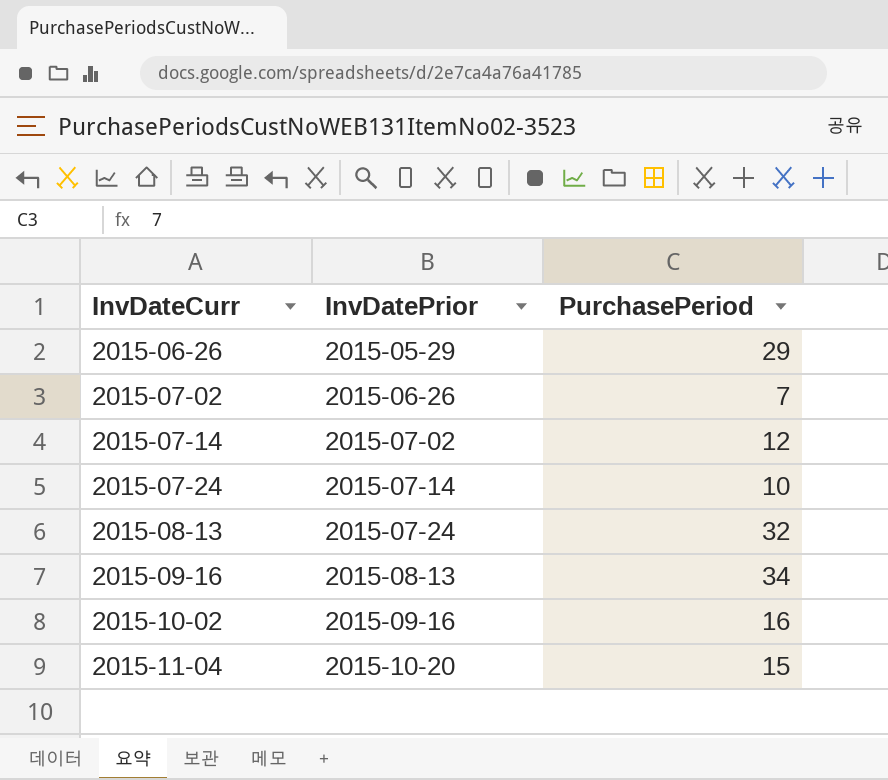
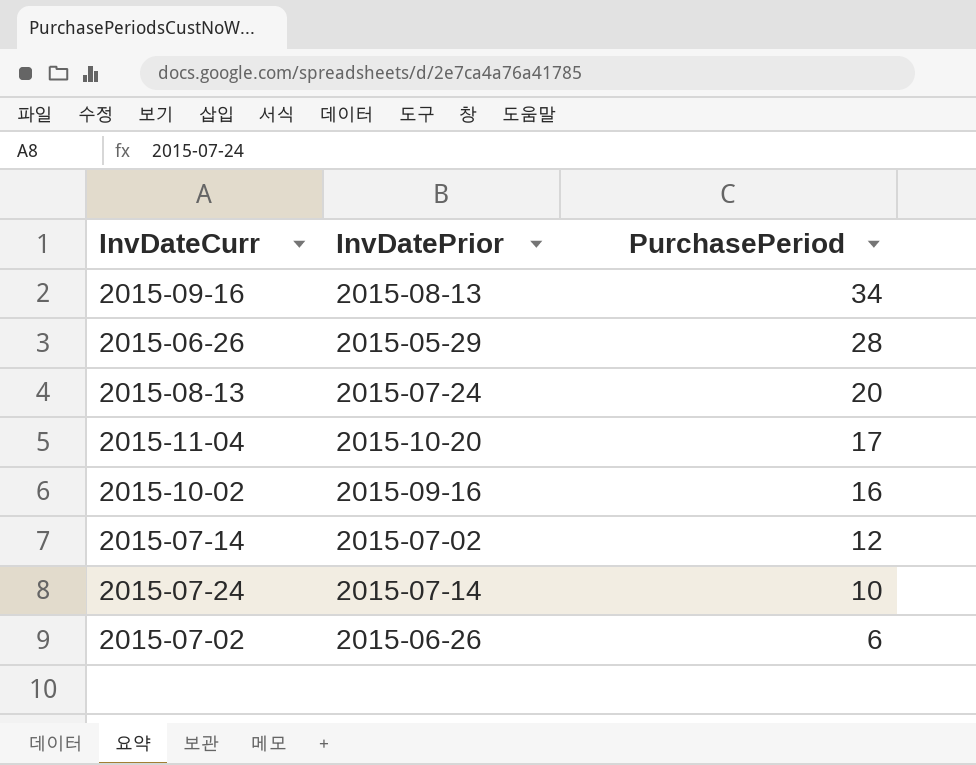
row order: InvDateCurr ascending -> PurchasePeriod descending
2015-06-26 | PurchasePeriod: 29 -> 28
2015-08-13 | PurchasePeriod: 32 -> 20
2015-11-04 | PurchasePeriod: 15 -> 17
2015-07-02 | PurchasePeriod: 7 -> 6

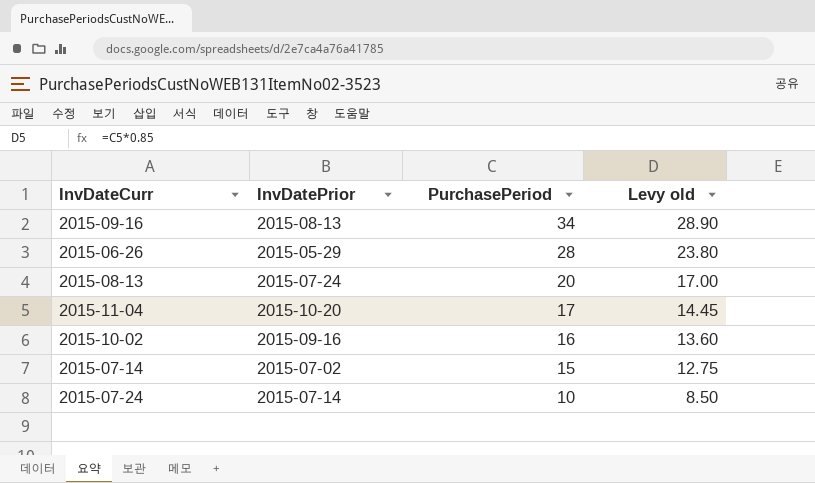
column Levy old | formula: none -> [PurchasePeriod] * 0.85
row 2015-07-02: 2015-06-26 | 6 -> none
2015-07-14 | PurchasePeriod: 12 -> 15

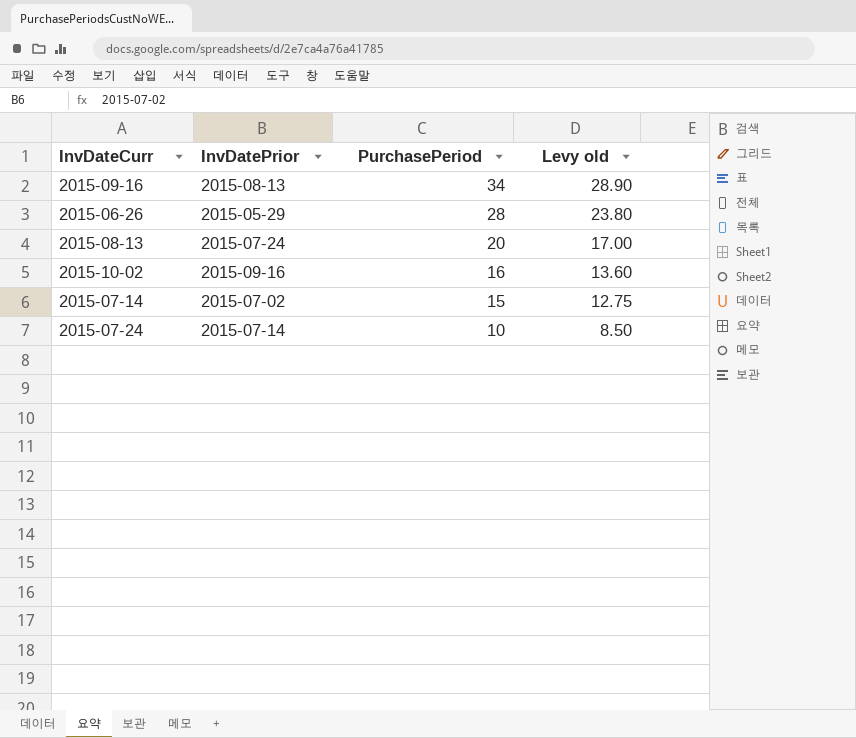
row 2015-11-04: 2015-10-20 | 17 | 14.45 -> none

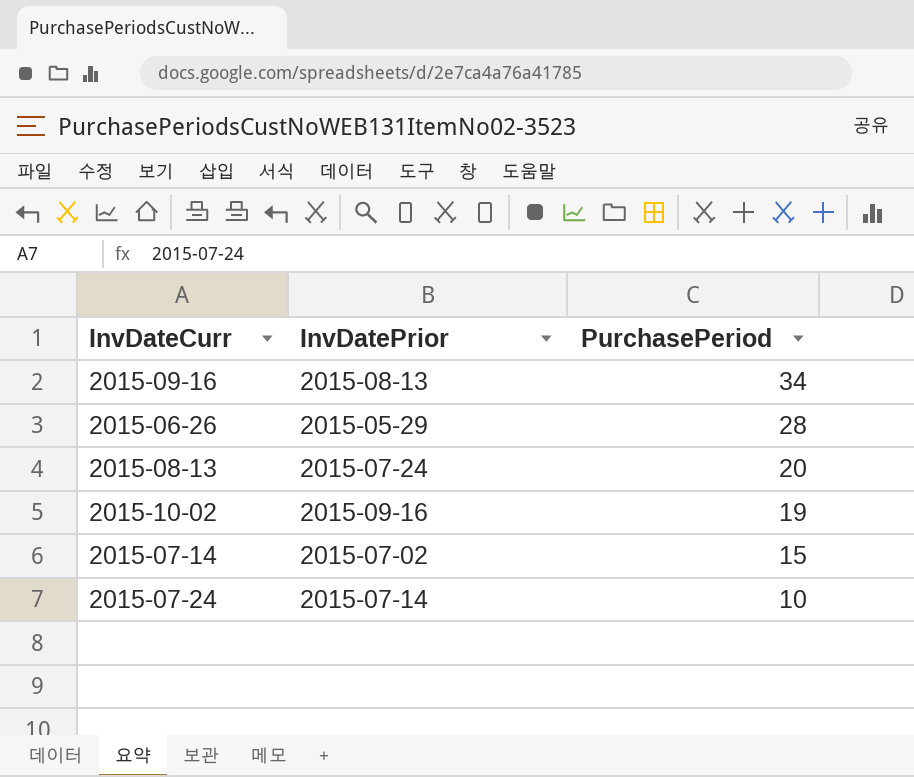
column Levy old | formula: [PurchasePeriod] * 0.85 -> none
2015-10-02 | PurchasePeriod: 16 -> 19

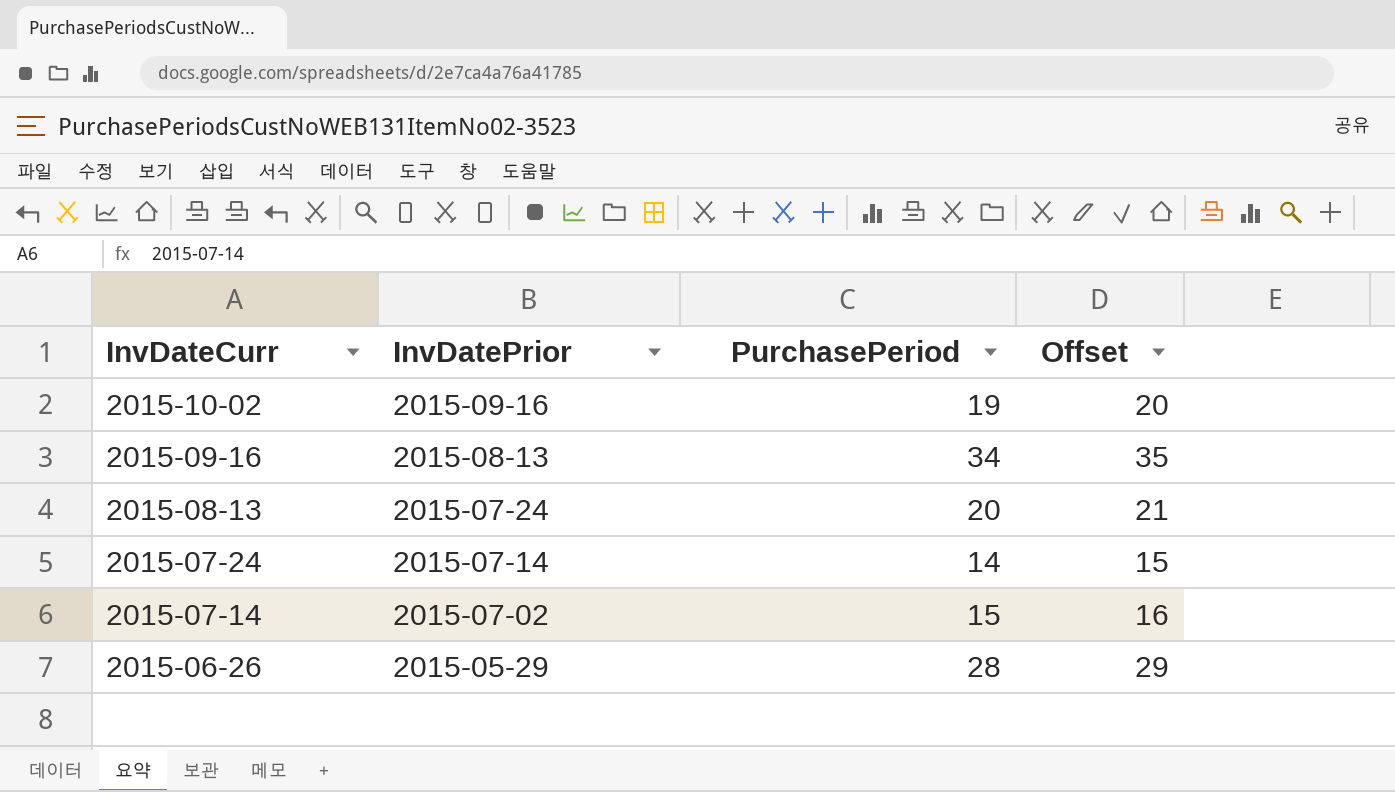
row order: PurchasePeriod descending -> InvDateCurr descending
column Offset | formula: none -> [PurchasePeriod] + 1
2015-07-24 | PurchasePeriod: 10 -> 14

